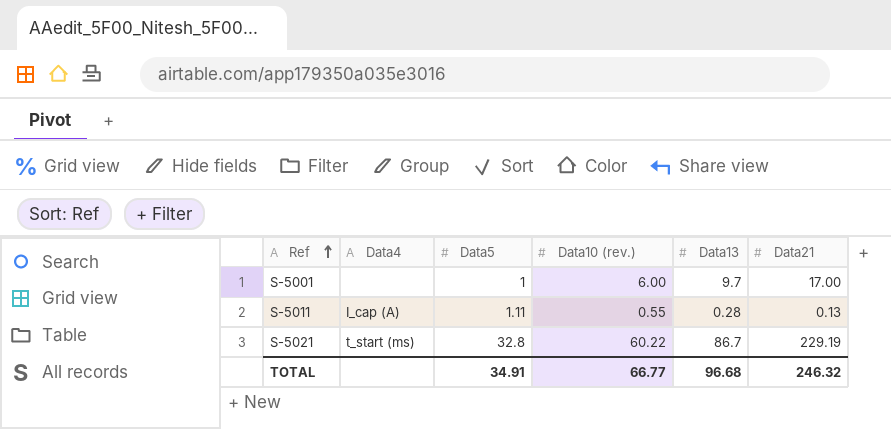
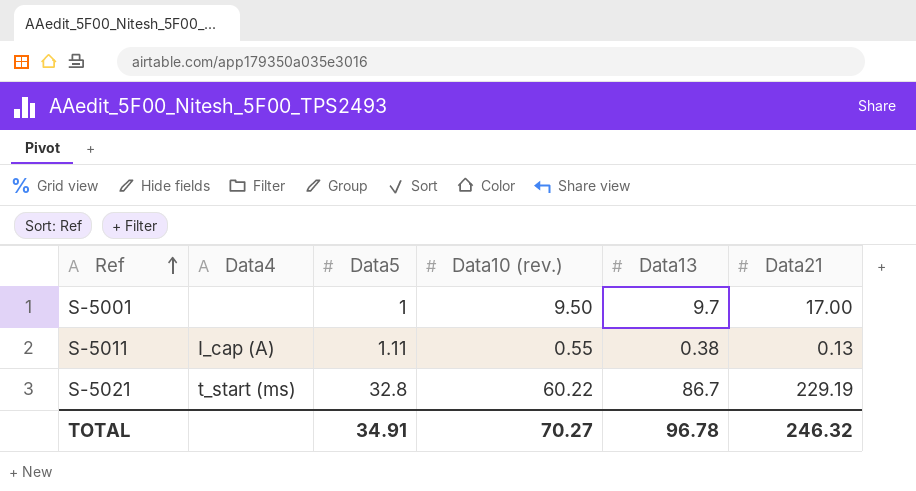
S-5001 | Data10 (rev.): 6.00 -> 9.50
S-5011 | Data13: 0.28 -> 0.38
TOTAL | Data10 (rev.): 66.77 -> 70.27
TOTAL | Data13: 96.68 -> 96.78

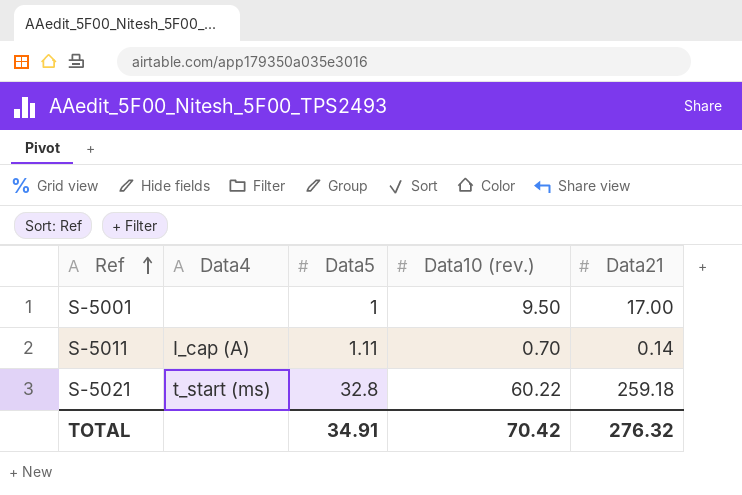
column Data13 | position: 5 -> none
S-5011 | Data10 (rev.): 0.55 -> 0.70
S-5011 | Data21: 0.13 -> 0.14
S-5021 | Data21: 229.19 -> 259.18
TOTAL | Data10 (rev.): 70.27 -> 70.42
TOTAL | Data21: 246.32 -> 276.32

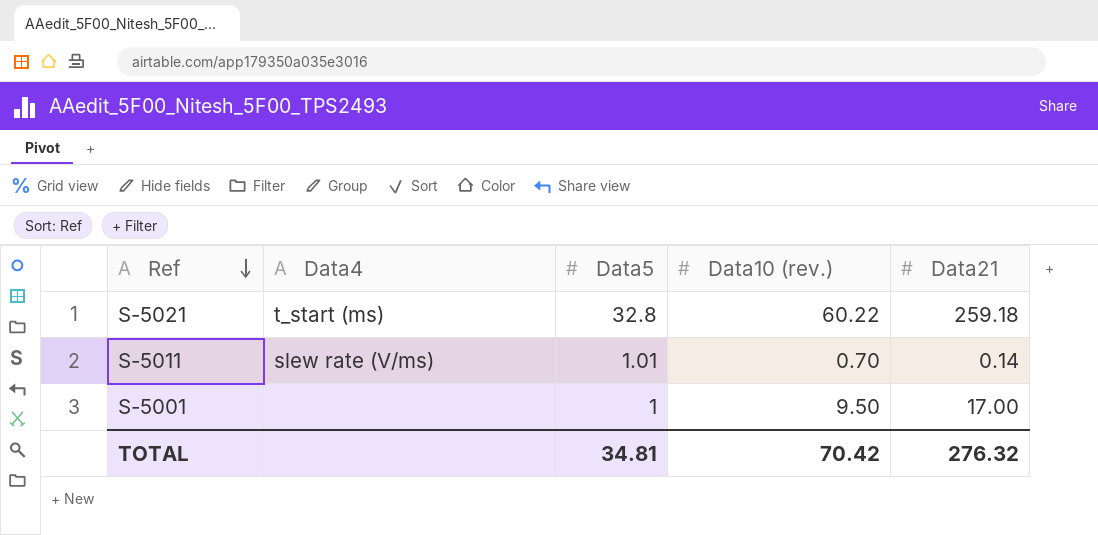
row order: Ref ascending -> Ref descending
S-5011 | Data4: I_cap (A) -> slew rate (V/ms)
S-5011 | Data5: 1.11 -> 1.01
TOTAL | Data5: 34.91 -> 34.81

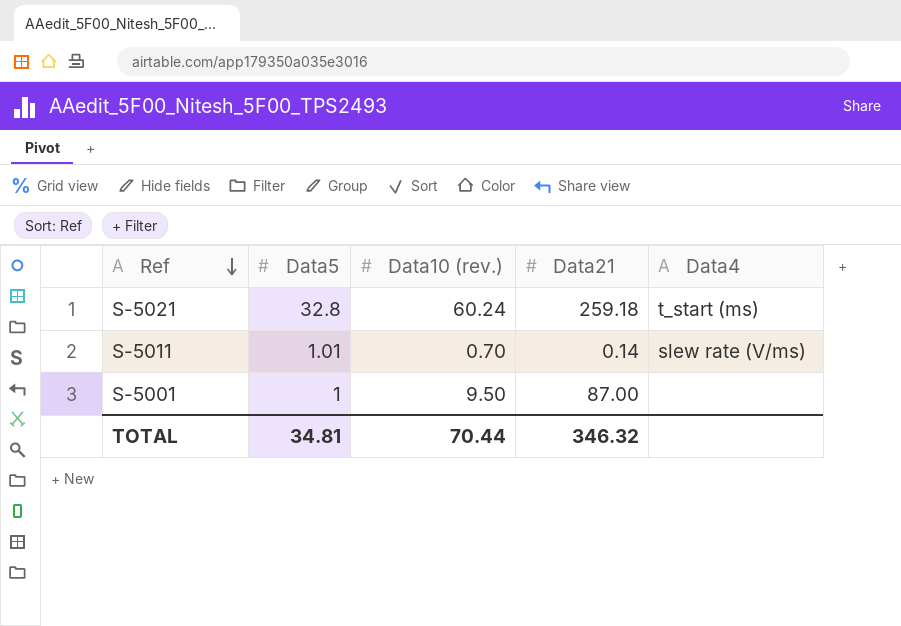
column Data4 | position: 2 -> 5
S-5021 | Data10 (rev.): 60.22 -> 60.24
S-5001 | Data21: 17.00 -> 87.00
TOTAL | Data10 (rev.): 70.42 -> 70.44
TOTAL | Data21: 276.32 -> 346.32

